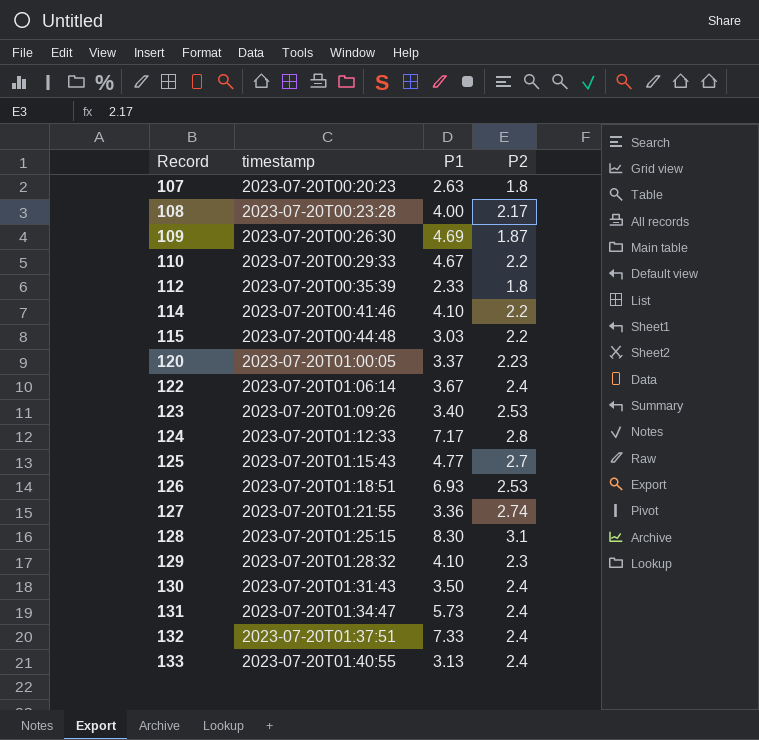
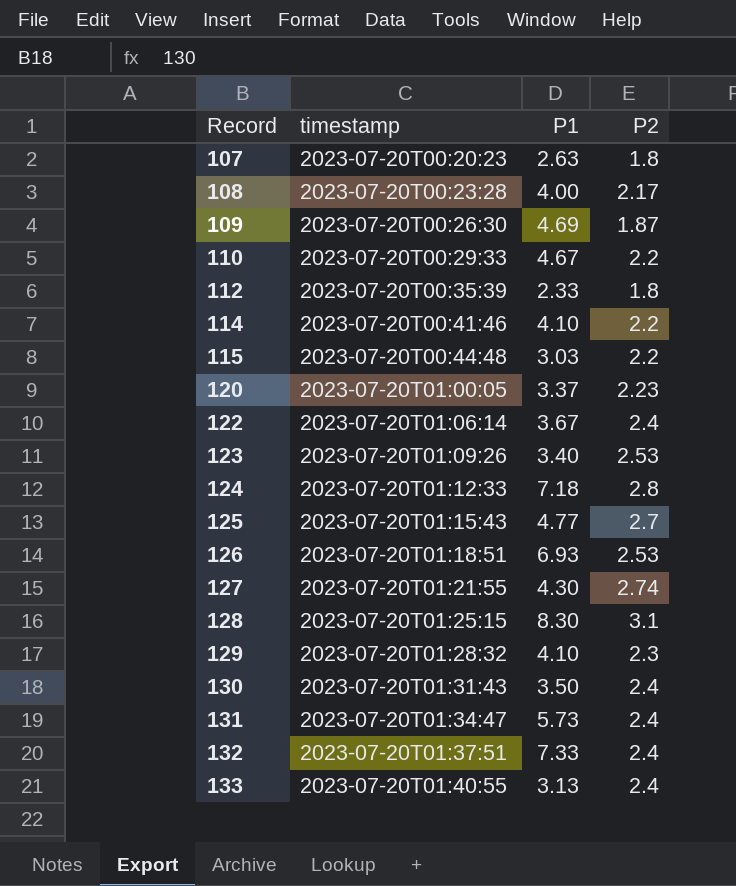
124 | P1: 7.17 -> 7.18
127 | P1: 3.36 -> 4.30

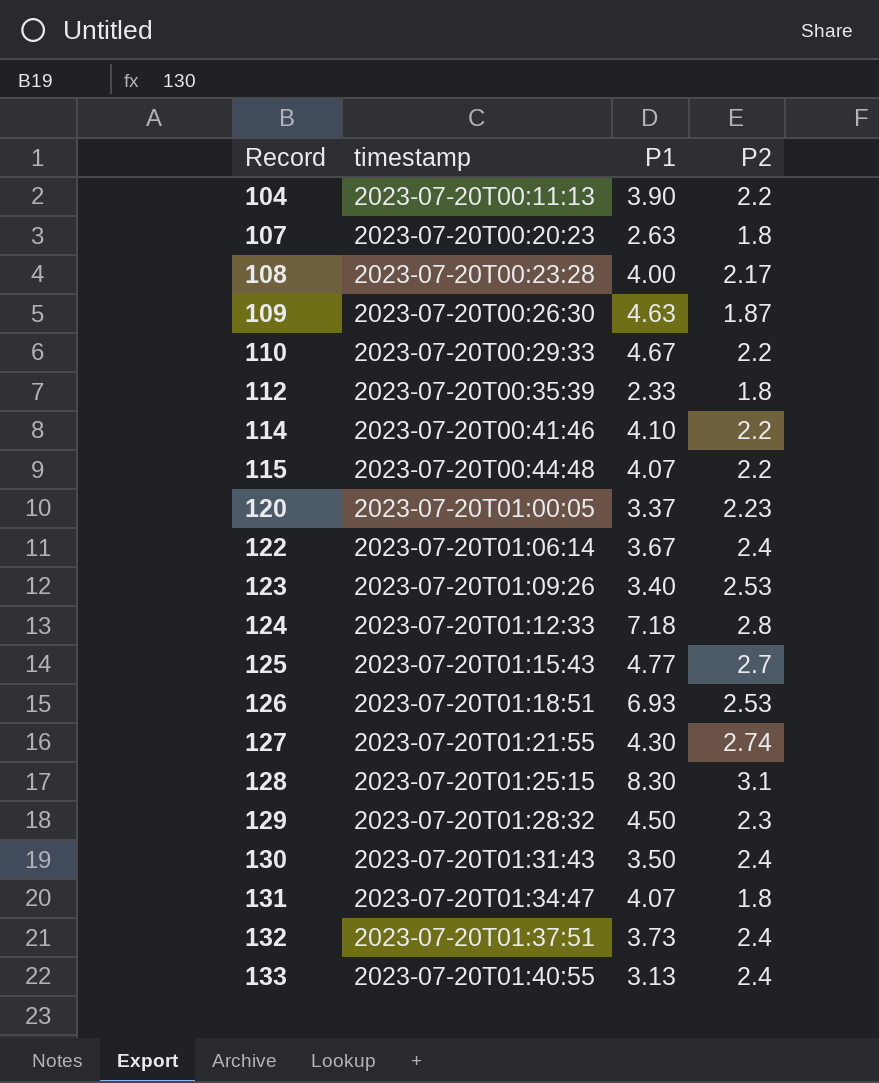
row 104: none -> 2023-07-20T00:11:13 | 3.90 | 2.2
109 | P1: 4.69 -> 4.63
115 | P1: 3.03 -> 4.07
129 | P1: 4.10 -> 4.50
131 | P1: 5.73 -> 4.07
131 | P2: 2.4 -> 1.8
132 | P1: 7.33 -> 3.73

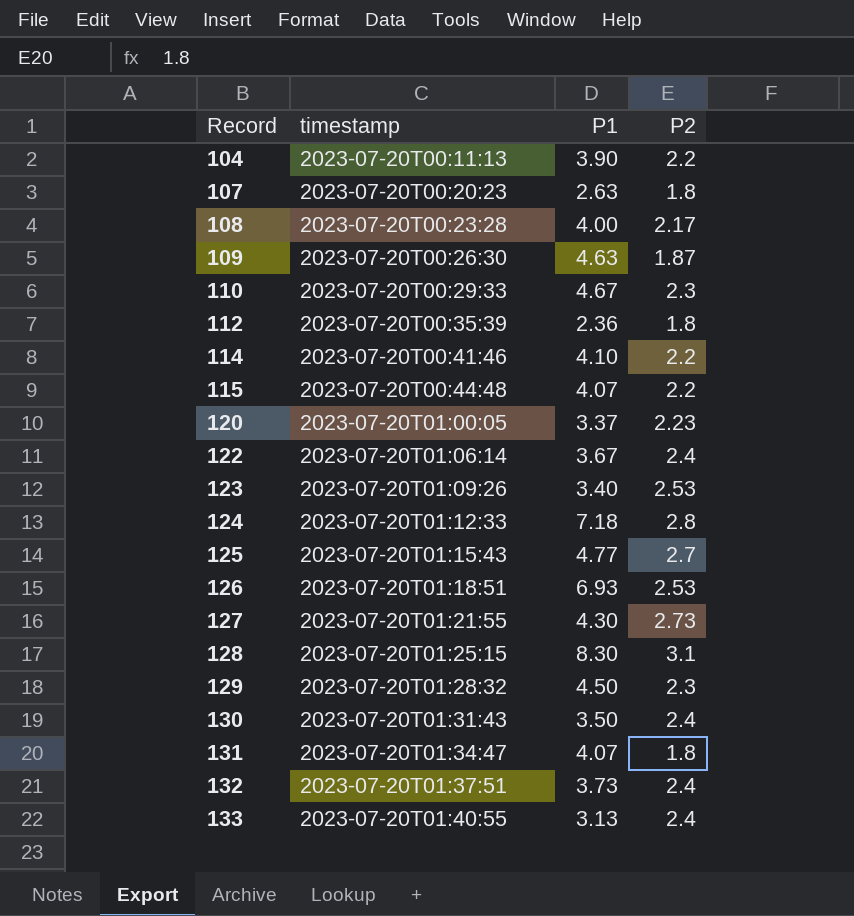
110 | P2: 2.2 -> 2.3
112 | P1: 2.33 -> 2.36
127 | P2: 2.74 -> 2.73

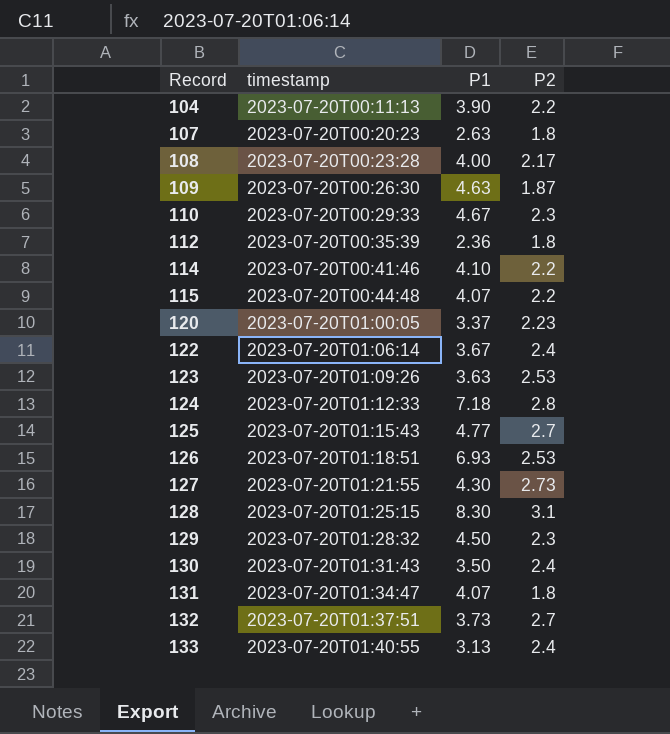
123 | P1: 3.40 -> 3.63
132 | P2: 2.4 -> 2.7

